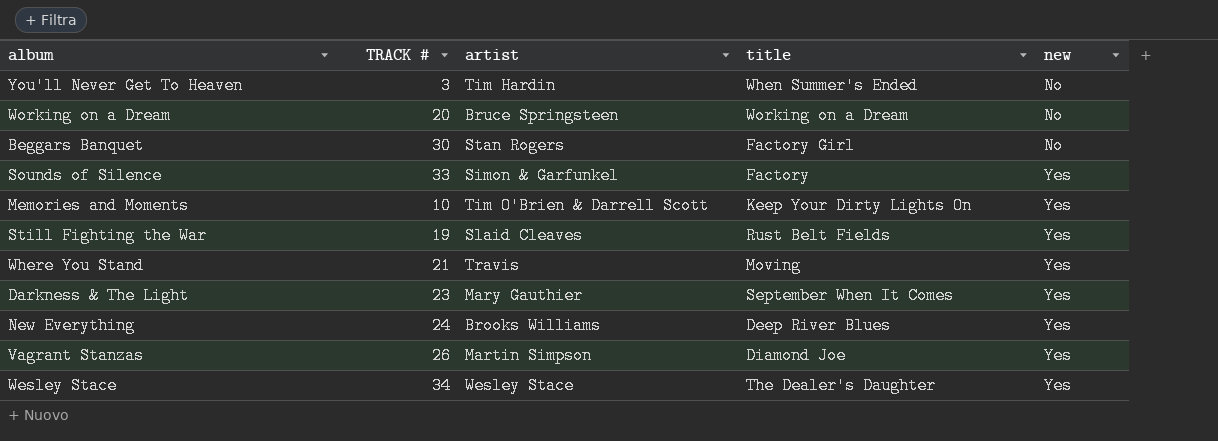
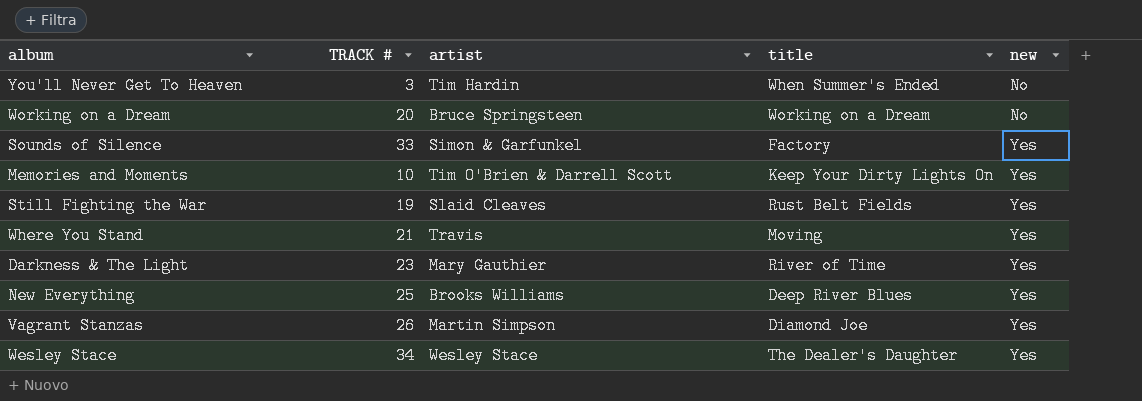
row Beggars Banquet: 30 | Stan Rogers | Factory Girl | No -> none
Darkness & The Light | title: September When It Comes -> River of Time
New Everything | TRACK #: 24 -> 25

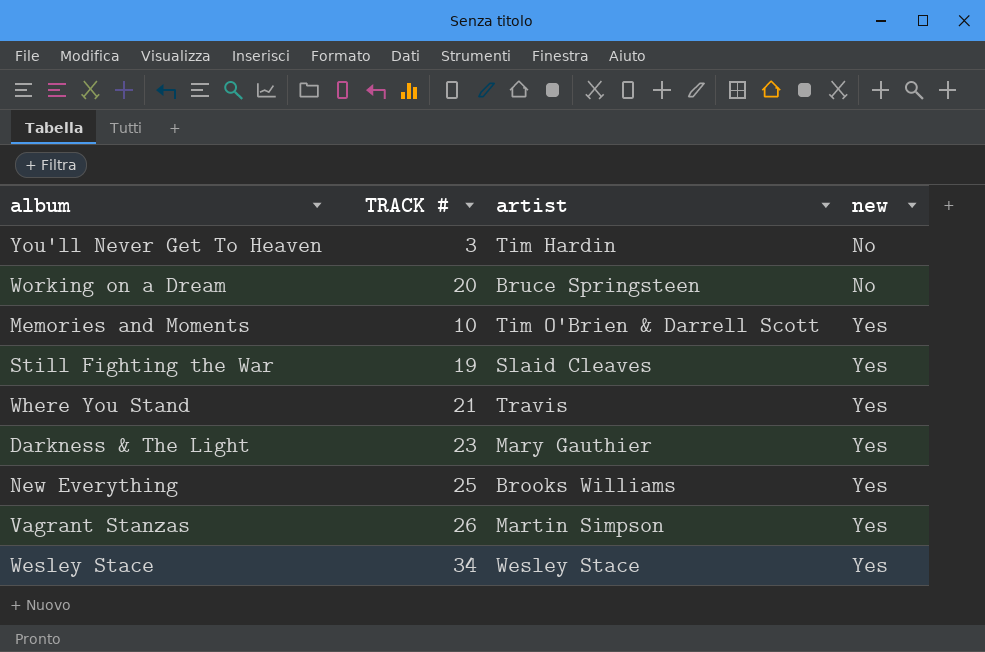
column title | position: 4 -> none
row Sounds of Silence: 33 | Simon & Garfunkel | Factory | Yes -> none

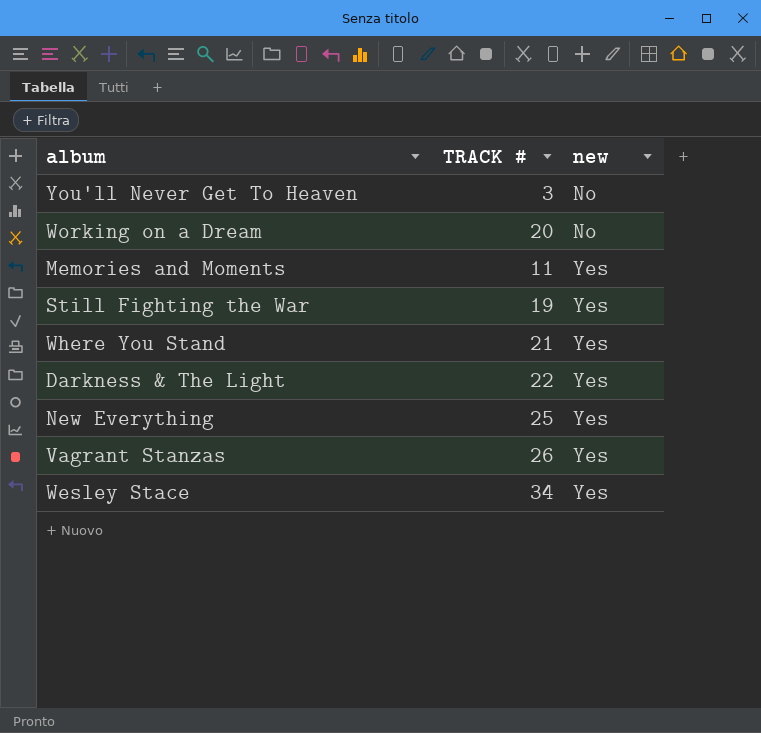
column artist | position: 3 -> none
Memories and Moments | TRACK #: 10 -> 11
Darkness & The Light | TRACK #: 23 -> 22

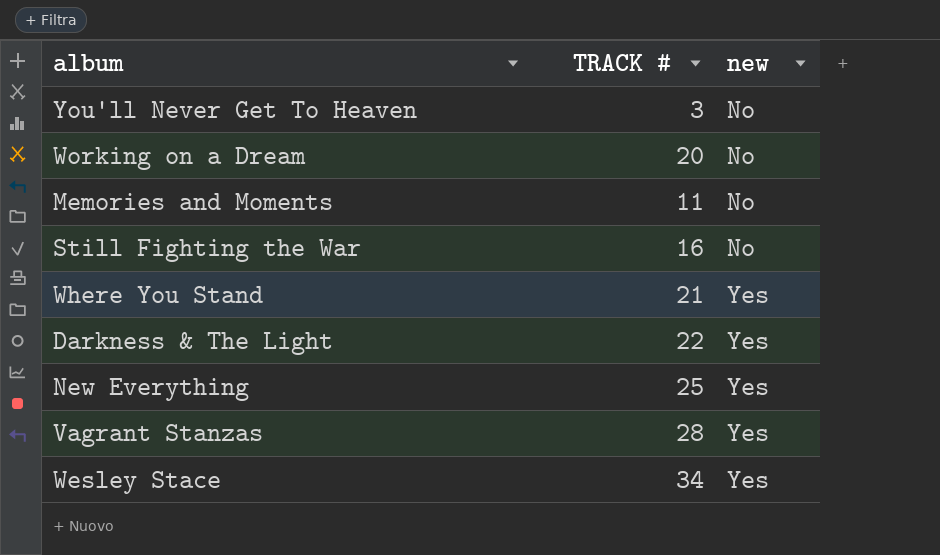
Memories and Moments | new: Yes -> No
Still Fighting the War | TRACK #: 19 -> 16
Still Fighting the War | new: Yes -> No
Vagrant Stanzas | TRACK #: 26 -> 28

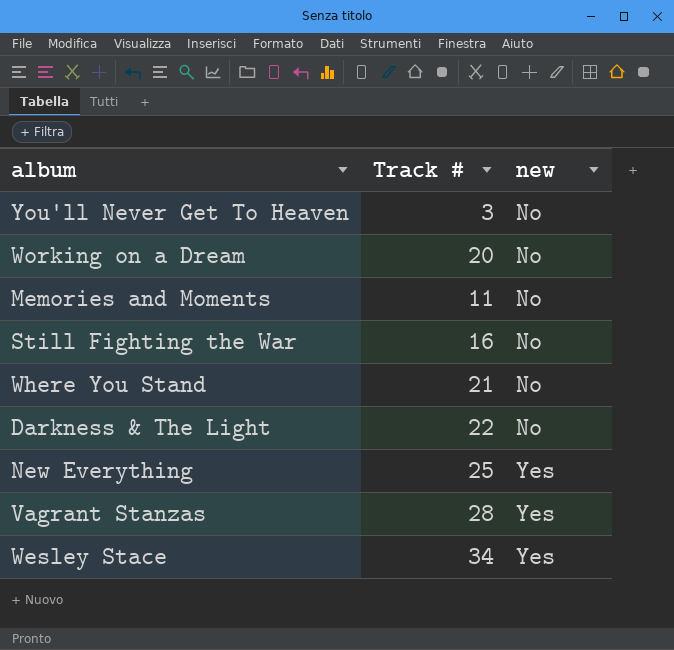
column name: TRACK # -> Track #
Where You Stand | new: Yes -> No
Darkness & The Light | new: Yes -> No

